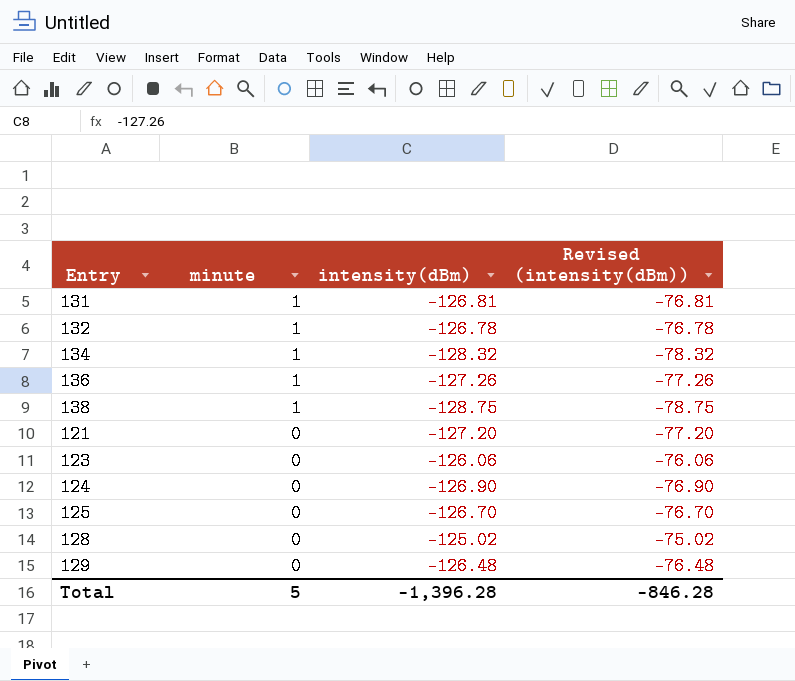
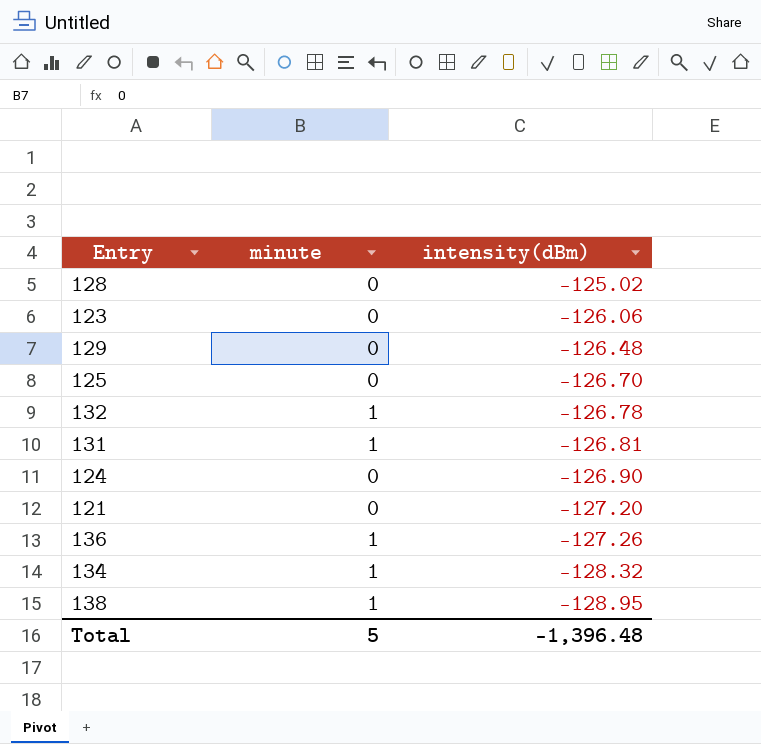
row order: minute descending -> intensity(dBm) descending
column Revised (intensity(dBm)) | formula: [intensity(dBm)] + 50 -> none
138 | intensity(dBm): -128.75 -> -128.95
Total | intensity(dBm): -1,396.28 -> -1,396.48

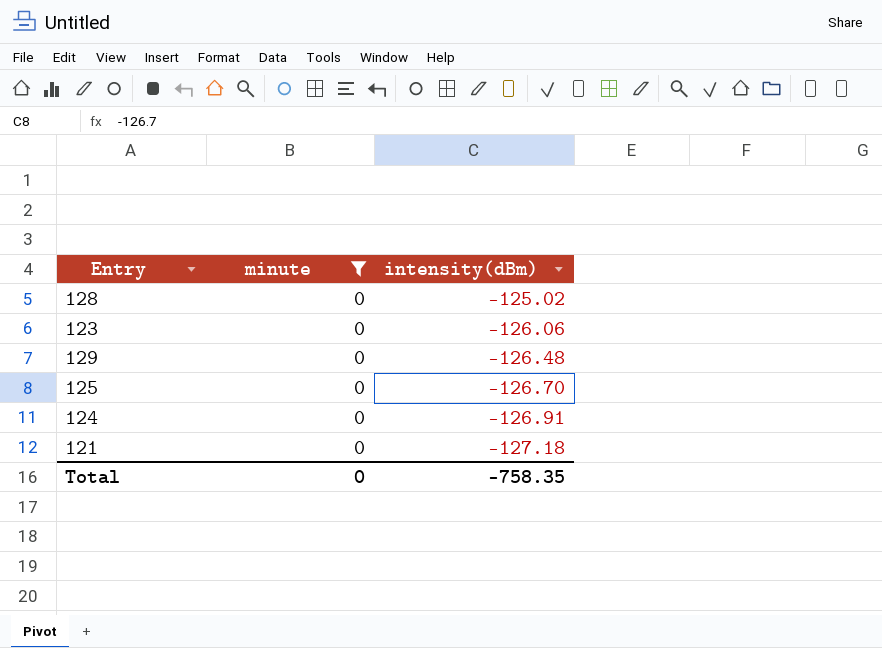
filter: none -> minute = 0
124 | intensity(dBm): -126.90 -> -126.91
121 | intensity(dBm): -127.20 -> -127.18
Total | minute: 5 -> 0
Total | intensity(dBm): -1,396.48 -> -758.35

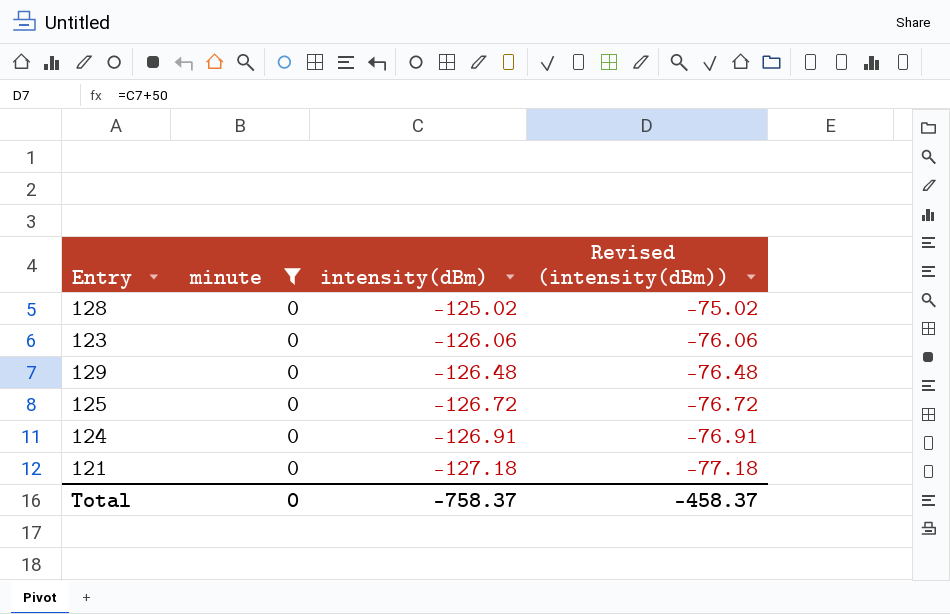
column Revised (intensity(dBm)) | formula: none -> [intensity(dBm)] + 50
125 | intensity(dBm): -126.70 -> -126.72
Total | intensity(dBm): -758.35 -> -758.37

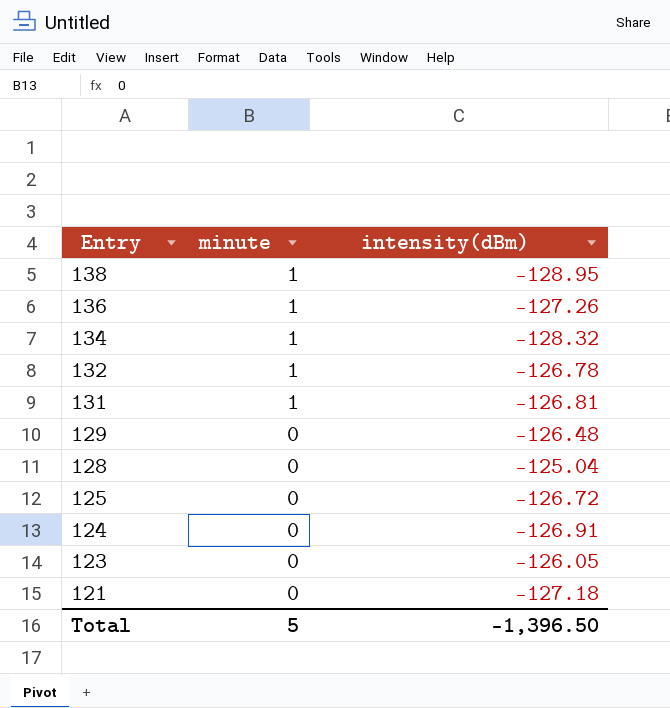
filter: minute = 0 -> none
row order: intensity(dBm) descending -> Entry descending
column Revised (intensity(dBm)) | formula: [intensity(dBm)] + 50 -> none
128 | intensity(dBm): -125.02 -> -125.04
123 | intensity(dBm): -126.06 -> -126.05
Total | minute: 0 -> 5
Total | intensity(dBm): -758.37 -> -1,396.50

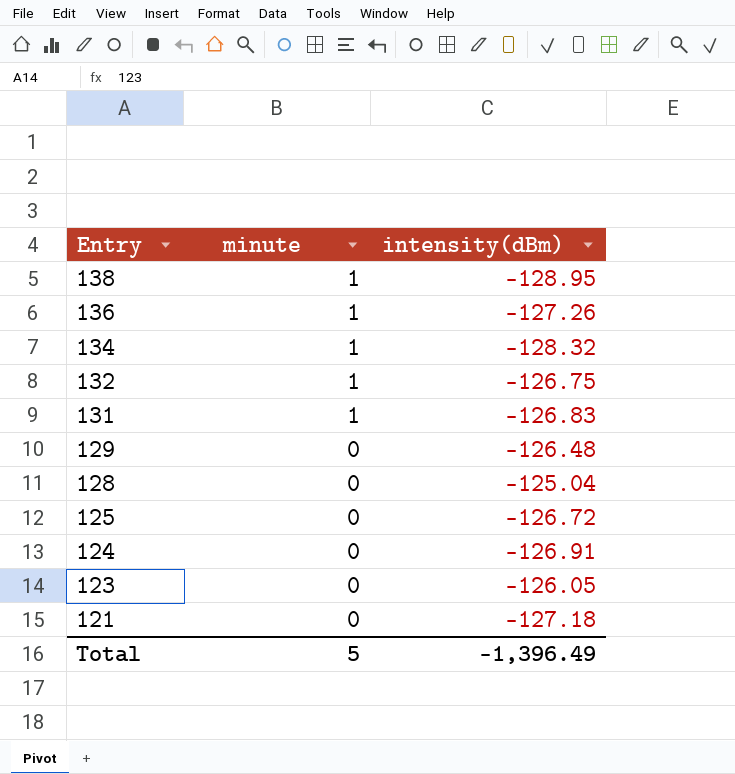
132 | intensity(dBm): -126.78 -> -126.75
131 | intensity(dBm): -126.81 -> -126.83
Total | intensity(dBm): -1,396.50 -> -1,396.49

